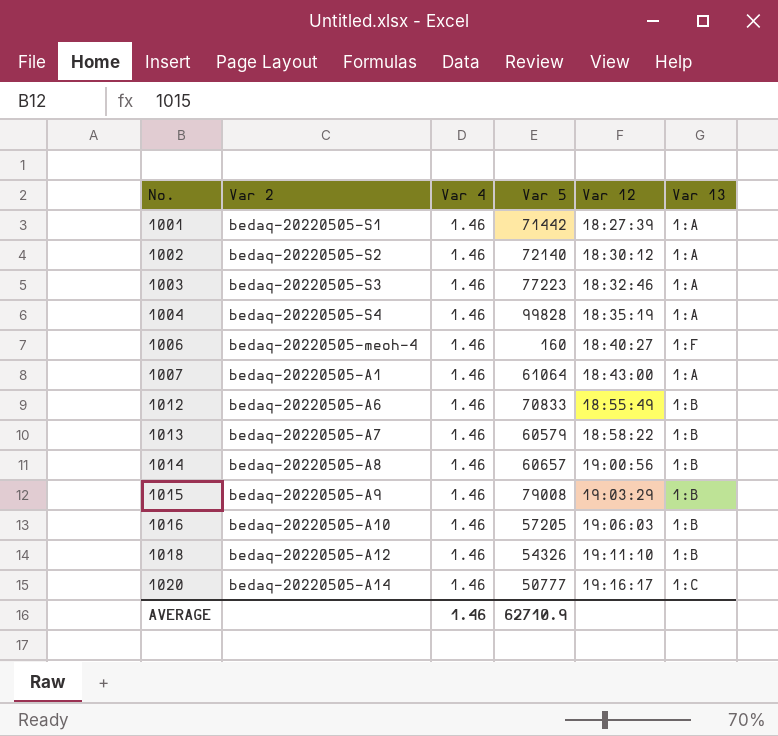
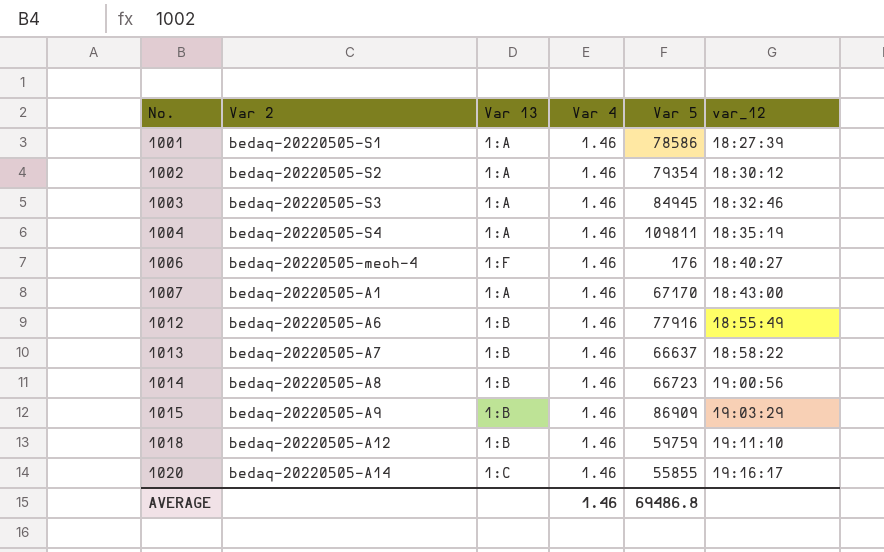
column Var 13 | position: 6 -> 3
column name: Var 12 -> var_12
row 1016: bedaq-20220505-A10 | 1.46 | 57205 | 19:06:03 | 1:B -> none
1001 | Var 5: 71442 -> 78586
1002 | Var 5: 72140 -> 79354
1003 | Var 5: 77223 -> 84945
1004 | Var 5: 99828 -> 109811
1006 | Var 5: 160 -> 176
1007 | Var 5: 61064 -> 67170
1012 | Var 5: 70833 -> 77916
1013 | Var 5: 60579 -> 66637
1014 | Var 5: 60657 -> 66723
1015 | Var 5: 79008 -> 86909
1018 | Var 5: 54326 -> 59759
1020 | Var 5: 50777 -> 55855
AVERAGE | Var 5: 62710.9 -> 69486.8

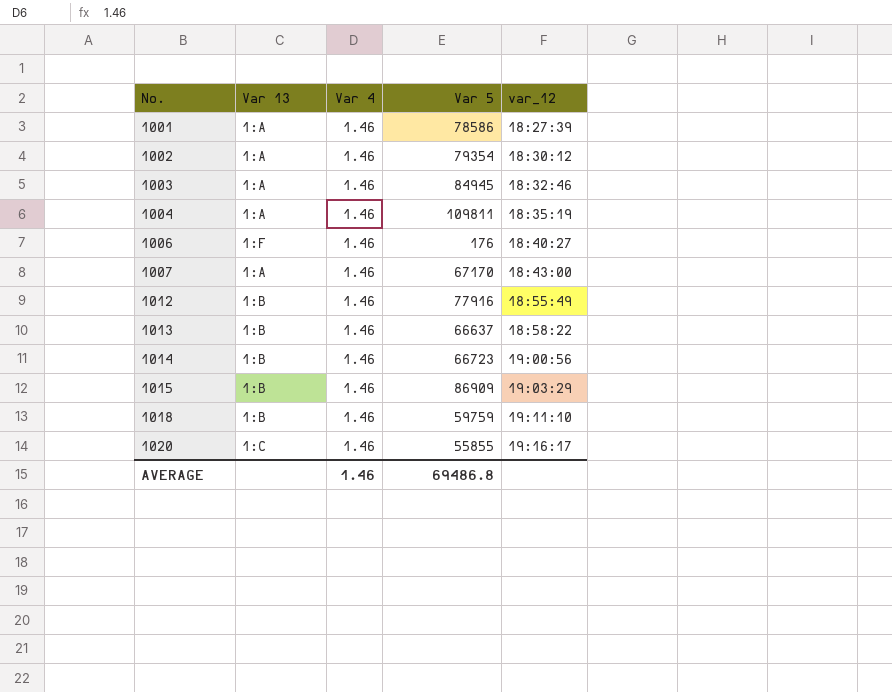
column Var 2 | position: 2 -> none

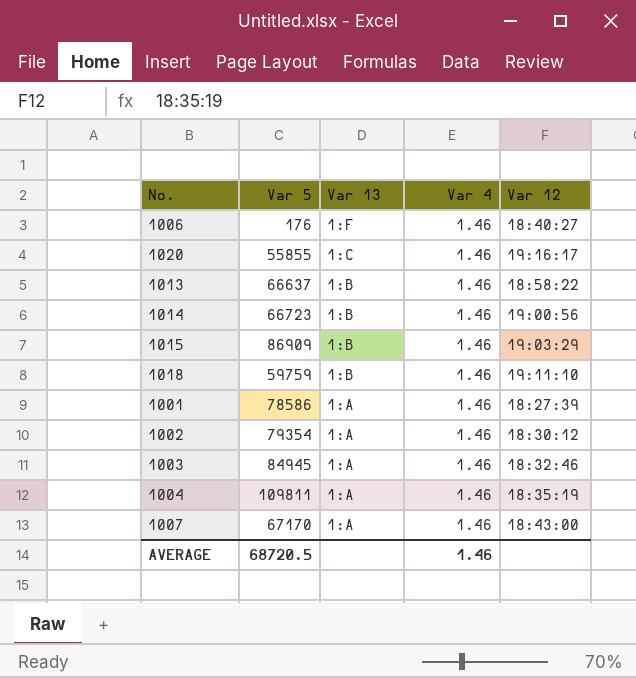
row order: No. ascending -> Var 13 descending
column Var 5 | position: 4 -> 2
column name: var_12 -> Var 12
row 1012: 1:B | 1.46 | 77916 | 18:55:49 -> none
AVERAGE | Var 5: 69486.8 -> 68720.5

